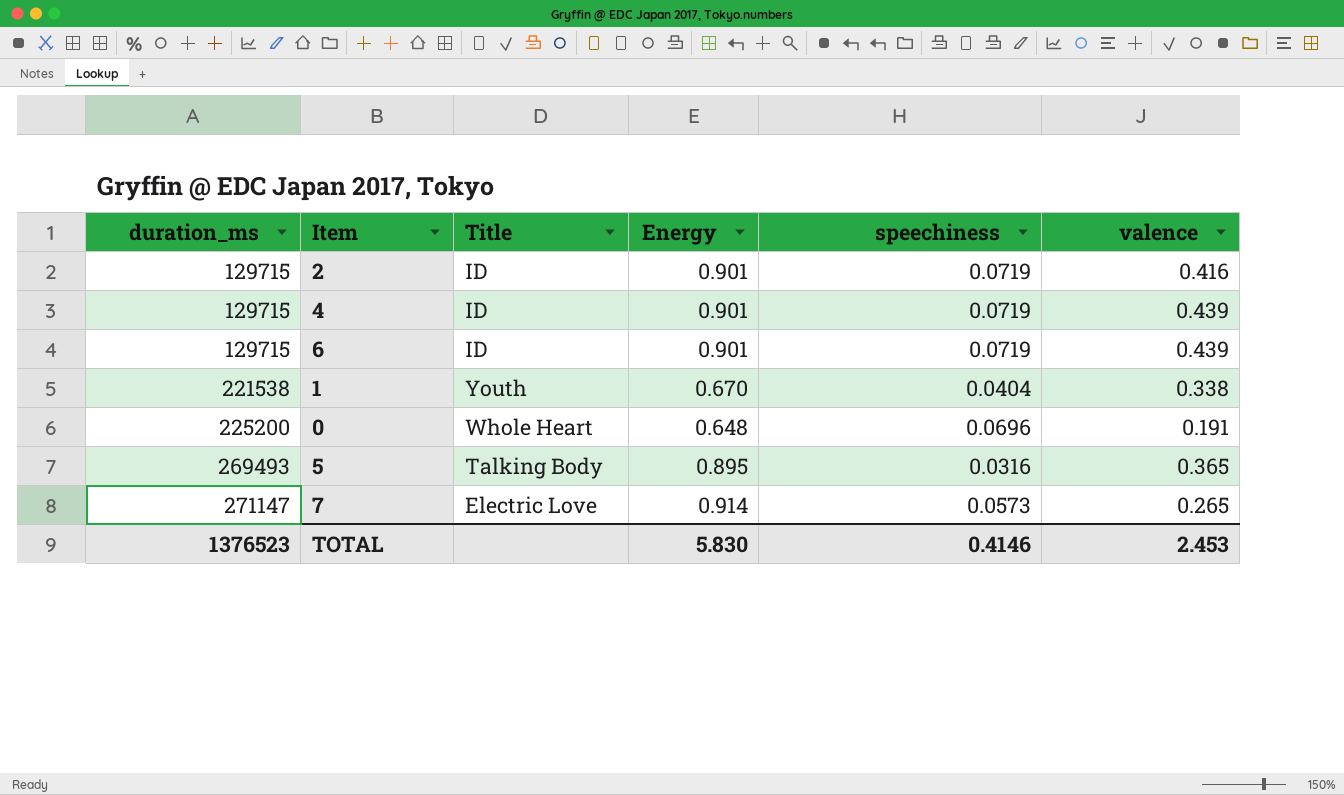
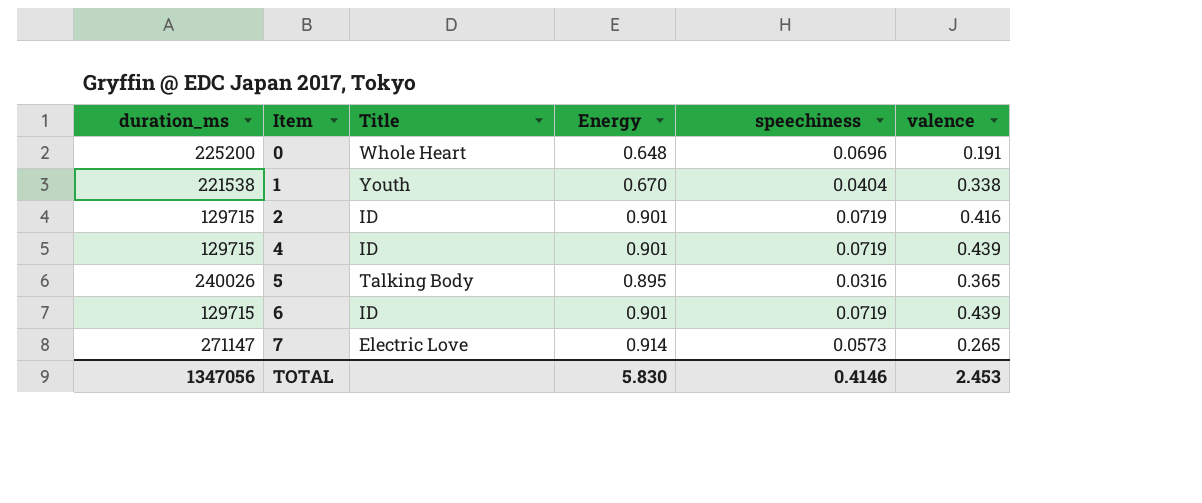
row order: duration_ms ascending -> Item ascending
5 | duration_ms: 269493 -> 240026
TOTAL | duration_ms: 1376523 -> 1347056

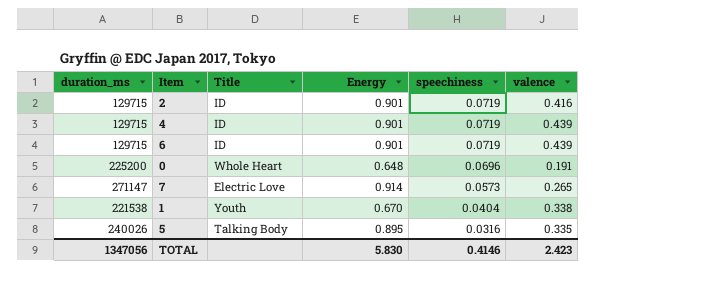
row order: Item ascending -> speechiness descending
5 | valence: 0.365 -> 0.335
TOTAL | valence: 2.453 -> 2.423

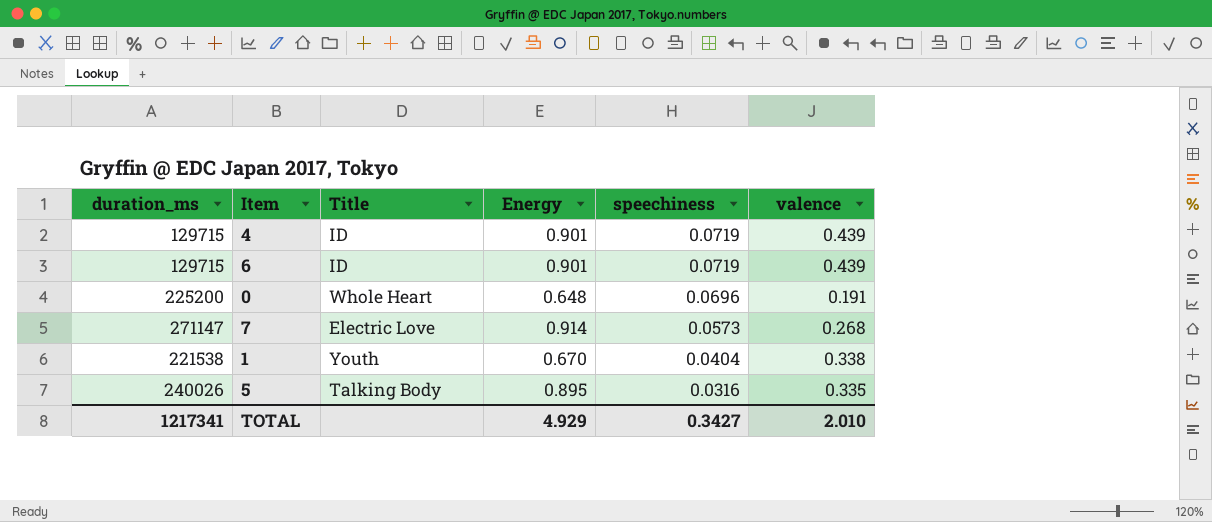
row 2: 129715 | ID | 0.901 | 0.0719 | 0.416 -> none
7 | valence: 0.265 -> 0.268
TOTAL | duration_ms: 1347056 -> 1217341
TOTAL | Energy: 5.830 -> 4.929
TOTAL | speechiness: 0.4146 -> 0.3427
TOTAL | valence: 2.423 -> 2.010

